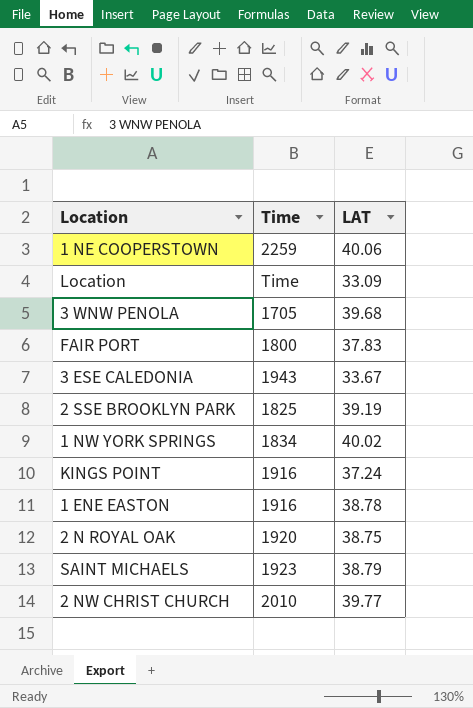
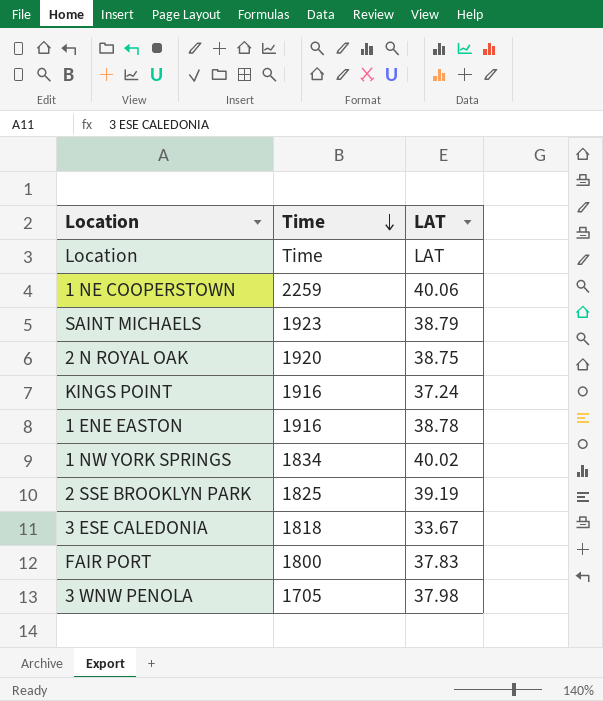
row order: none -> Time descending
row 2 NW CHRIST CHURCH: 2010 | 39.77 -> none
Location | LAT: 33.09 -> LAT
3 ESE CALEDONIA | Time: 1943 -> 1818
3 WNW PENOLA | LAT: 39.68 -> 37.98

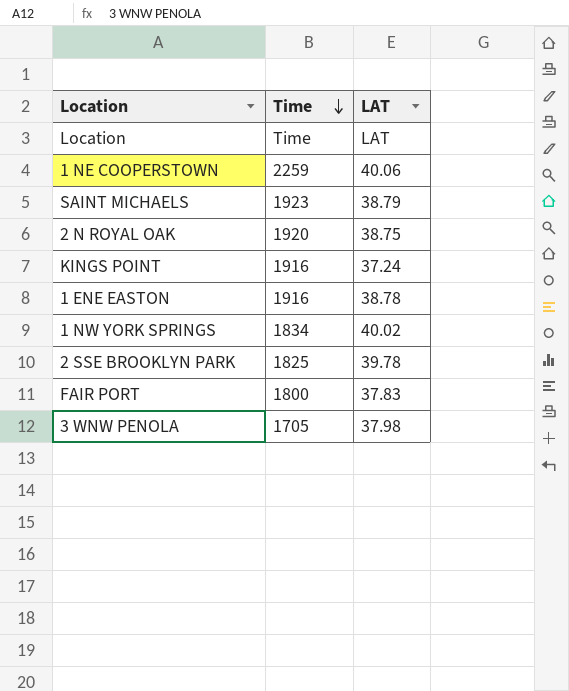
row 3 ESE CALEDONIA: 1818 | 33.67 -> none
2 SSE BROOKLYN PARK | LAT: 39.19 -> 39.78

